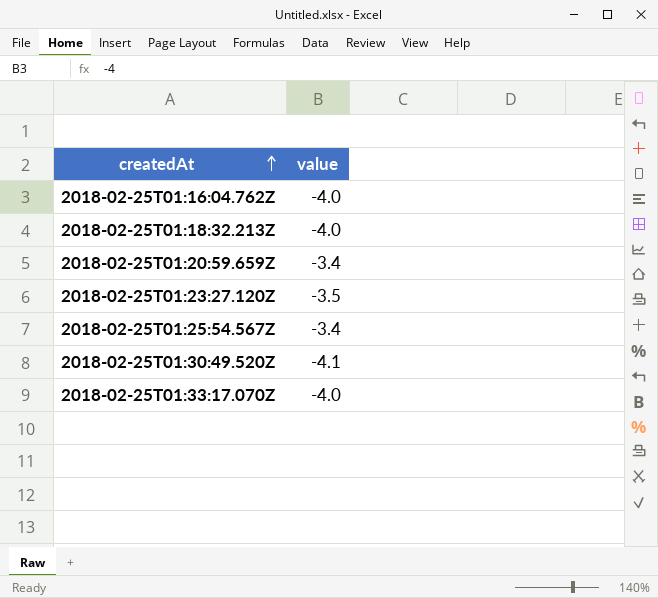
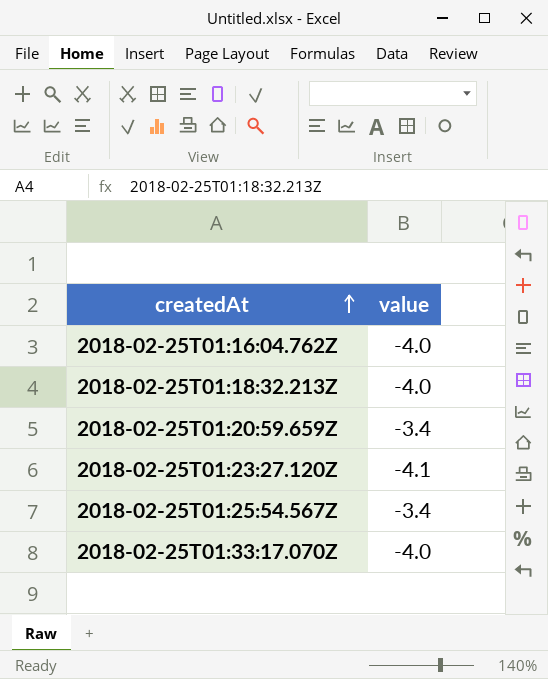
row 2018-02-25T01:30:49.520Z: -4.1 -> none
2018-02-25T01:23:27.120Z | value: -3.5 -> -4.1

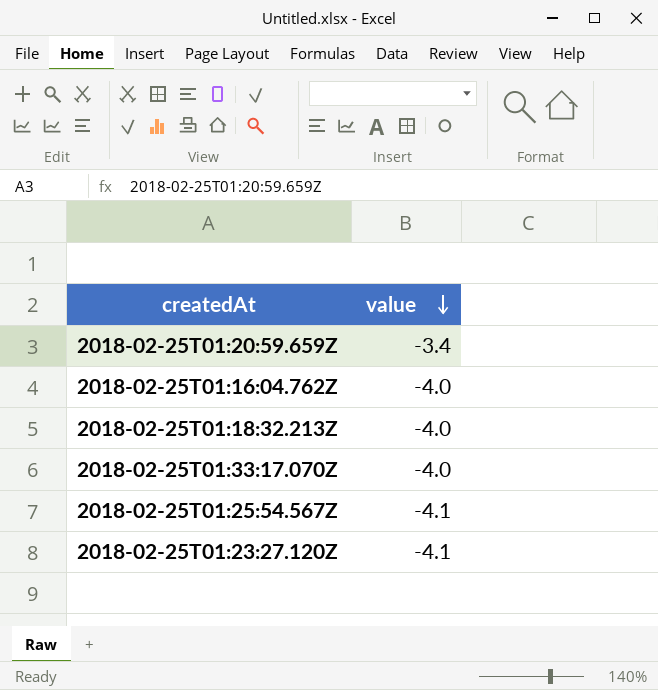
row order: createdAt ascending -> value descending
2018-02-25T01:25:54.567Z | value: -3.4 -> -4.1

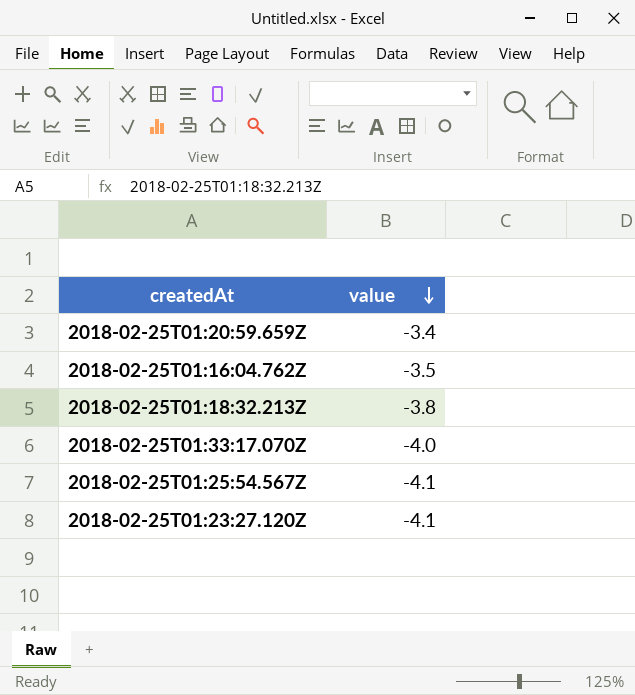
2018-02-25T01:16:04.762Z | value: -4.0 -> -3.5
2018-02-25T01:18:32.213Z | value: -4.0 -> -3.8

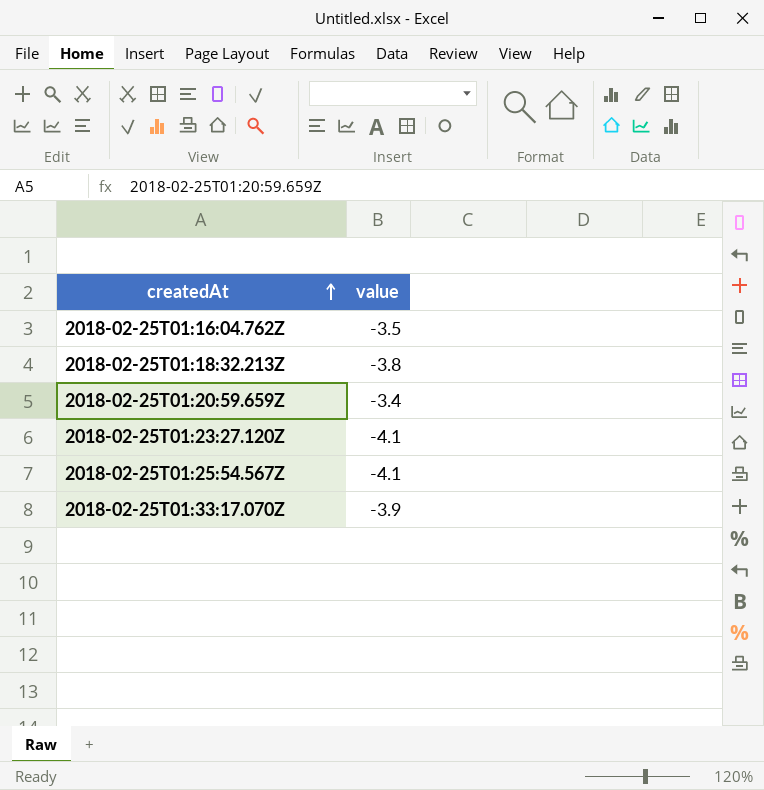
row order: value descending -> createdAt ascending
2018-02-25T01:33:17.070Z | value: -4.0 -> -3.9

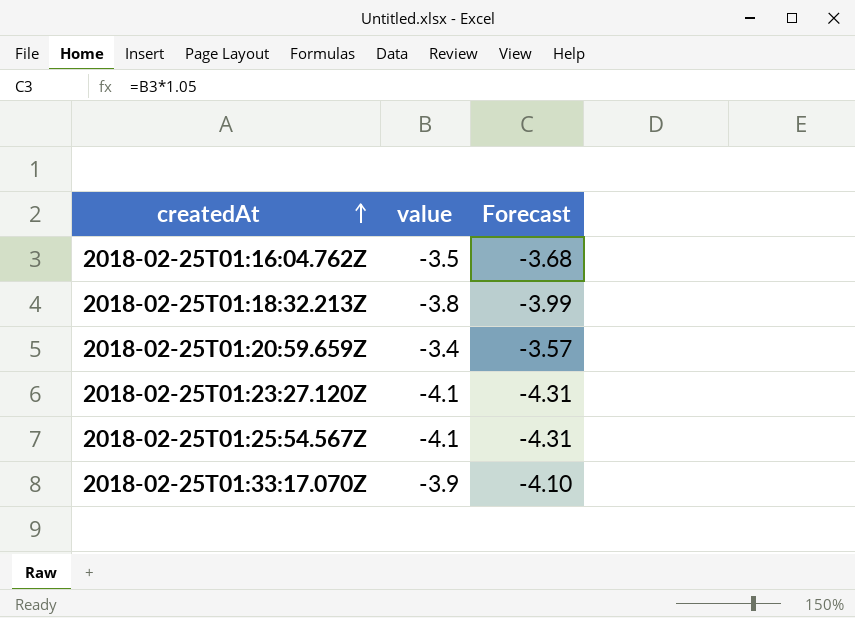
column Forecast | formula: none -> [value] * 1.05

